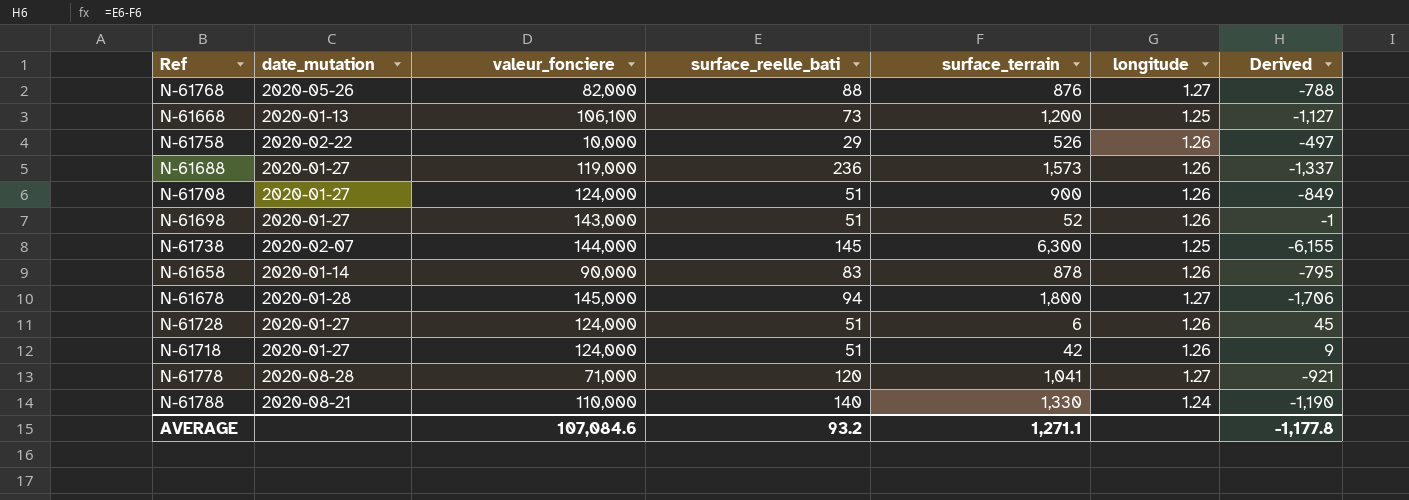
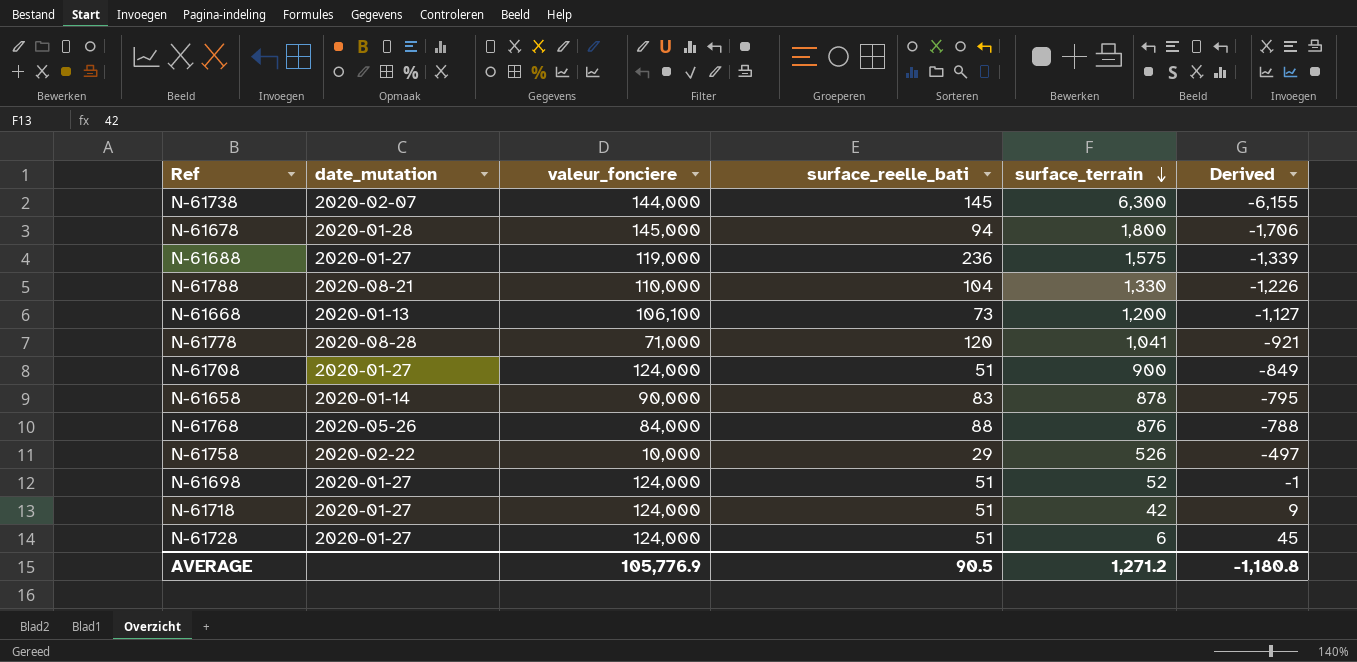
row order: none -> surface_terrain descending
column longitude | position: 6 -> none
N-61688 | surface_terrain: 1,573 -> 1,575
N-61688 | Derived: -1,337 -> -1,339
N-61788 | surface_reelle_bati: 140 -> 104
N-61788 | Derived: -1,190 -> -1,226
N-61768 | valeur_fonciere: 82,000 -> 84,000
N-61698 | valeur_fonciere: 143,000 -> 124,000
AVERAGE | valeur_fonciere: 107,084.6 -> 105,776.9
AVERAGE | surface_reelle_bati: 93.2 -> 90.5
AVERAGE | surface_terrain: 1,271.1 -> 1,271.2
AVERAGE | Derived: -1,177.8 -> -1,180.8

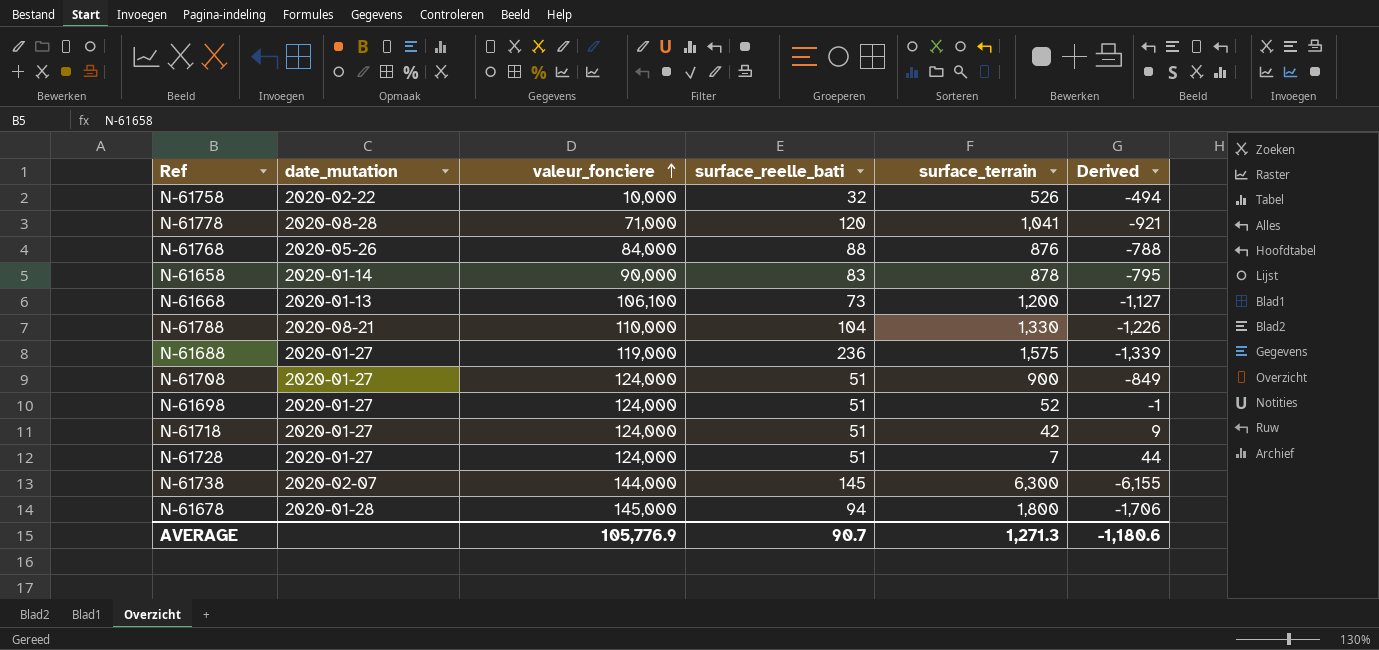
row order: surface_terrain descending -> valeur_fonciere ascending
N-61758 | surface_reelle_bati: 29 -> 32
N-61758 | Derived: -497 -> -494
N-61728 | surface_terrain: 6 -> 7
N-61728 | Derived: 45 -> 44
AVERAGE | surface_reelle_bati: 90.5 -> 90.7
AVERAGE | surface_terrain: 1,271.2 -> 1,271.3
AVERAGE | Derived: -1,180.8 -> -1,180.6

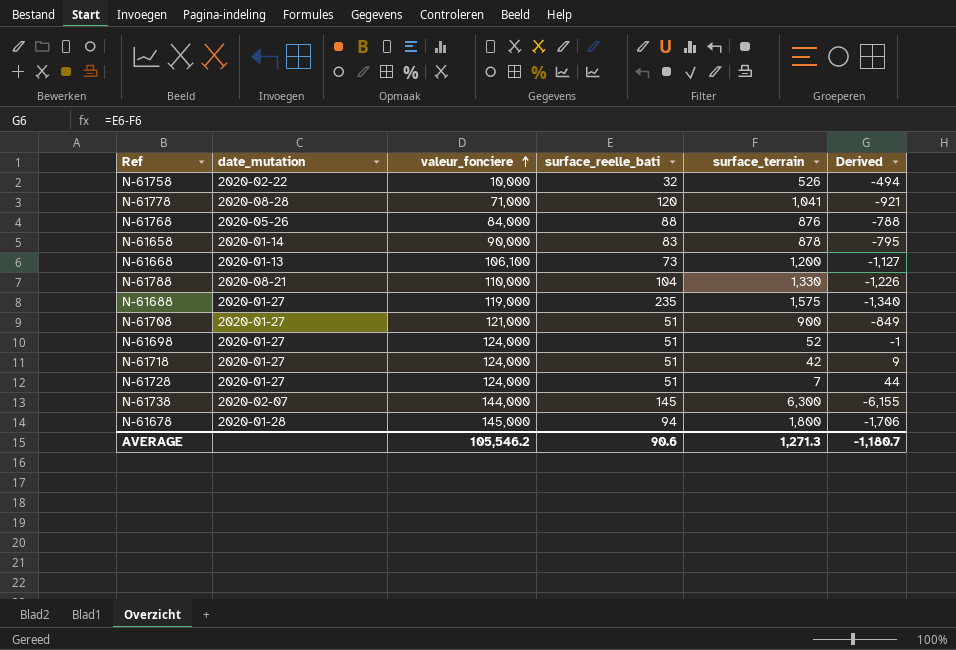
N-61688 | surface_reelle_bati: 236 -> 235
N-61688 | Derived: -1,339 -> -1,340
N-61708 | valeur_fonciere: 124,000 -> 121,000
AVERAGE | valeur_fonciere: 105,776.9 -> 105,546.2
AVERAGE | surface_reelle_bati: 90.7 -> 90.6
AVERAGE | Derived: -1,180.6 -> -1,180.7

